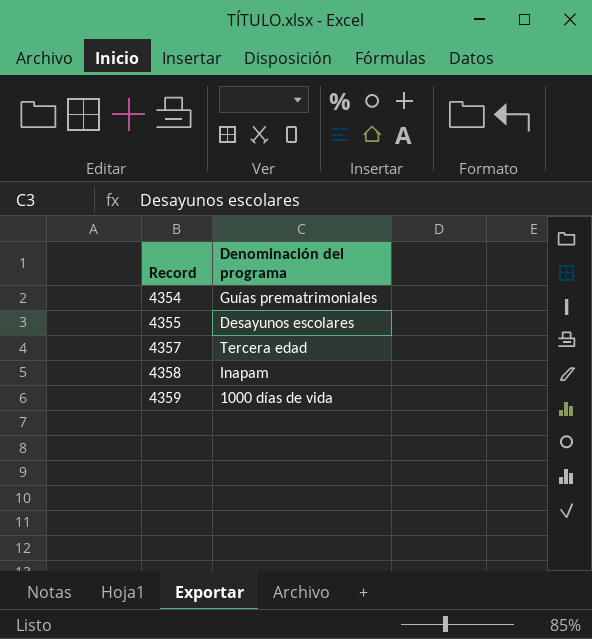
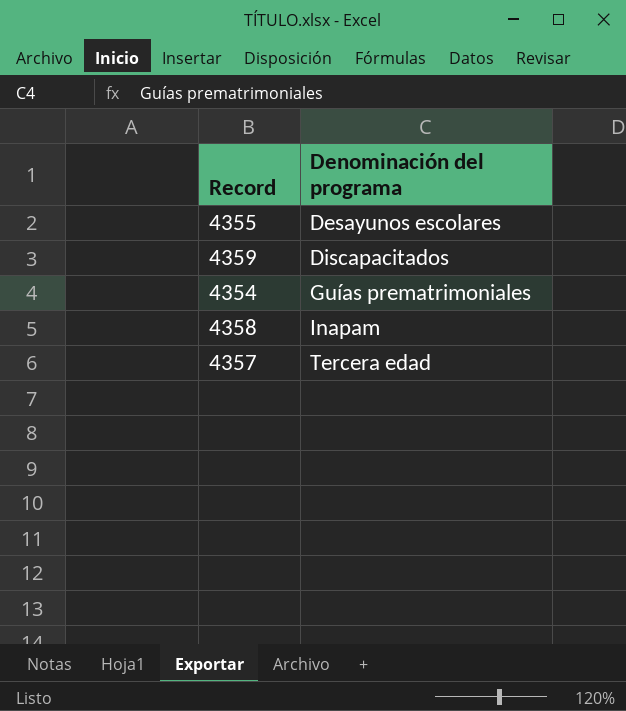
row order: Record ascending -> Denominación del programa ascending
4359 | Denominación del programa: 1000 días de vida -> Discapacitados

